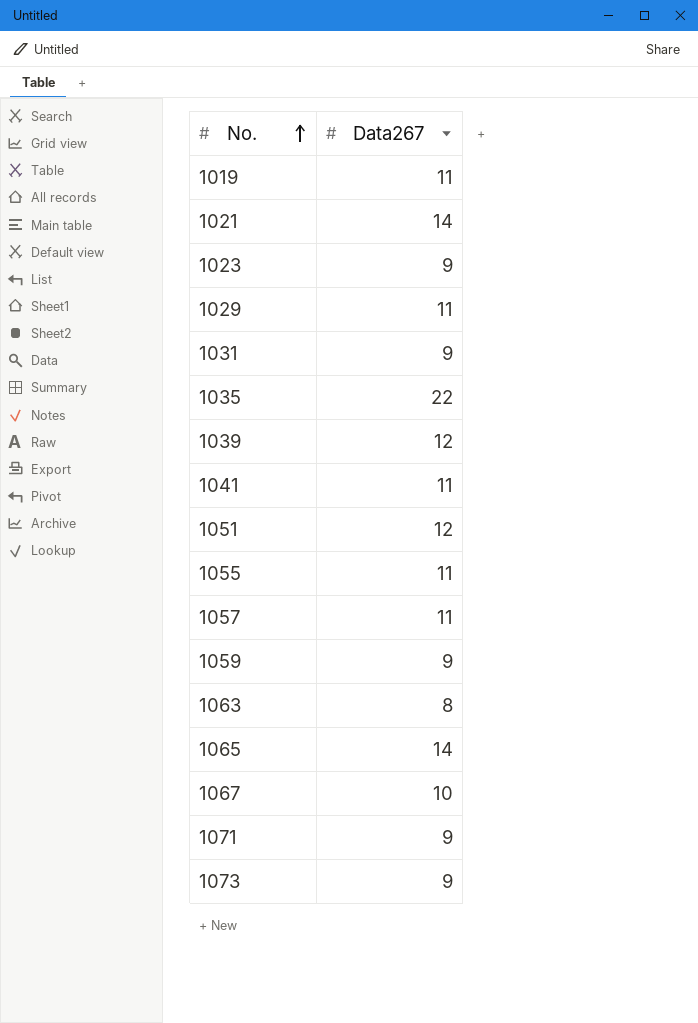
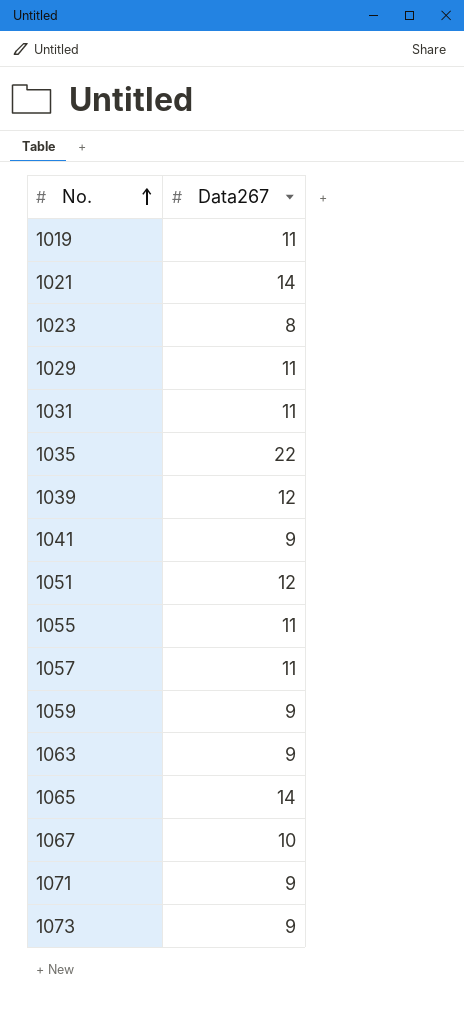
1023 | Data267: 9 -> 8
1031 | Data267: 9 -> 11
1041 | Data267: 11 -> 9
1063 | Data267: 8 -> 9

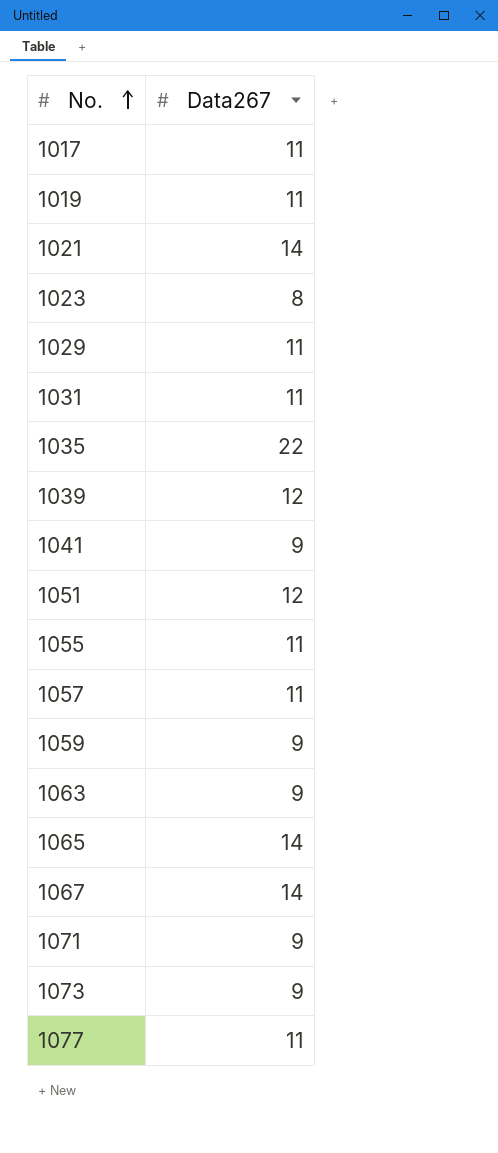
row 1017: none -> 11
1067 | Data267: 10 -> 14
row 1077: none -> 11

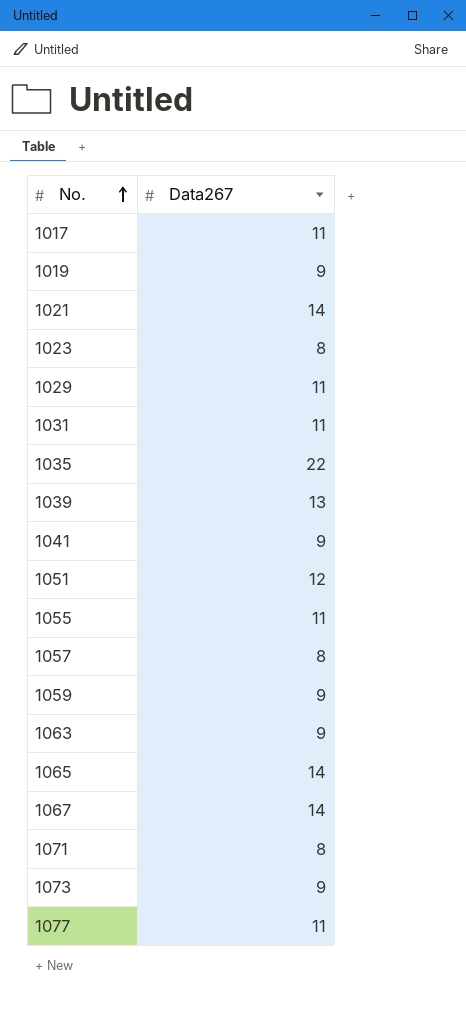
1019 | Data267: 11 -> 9
1039 | Data267: 12 -> 13
1057 | Data267: 11 -> 8
1071 | Data267: 9 -> 8

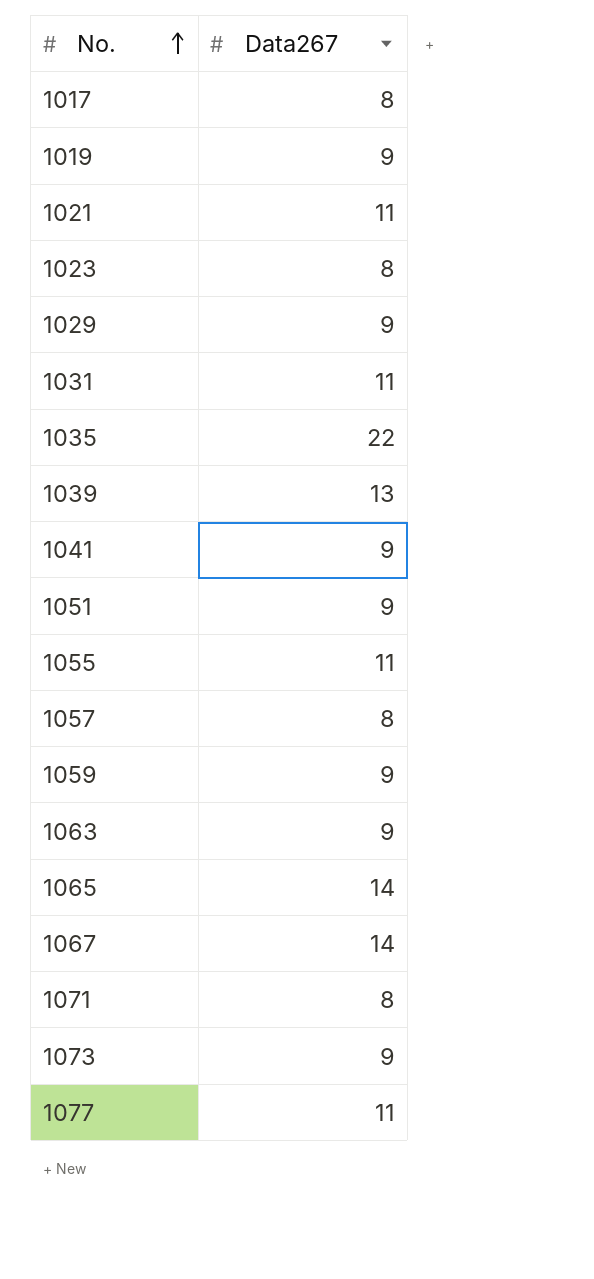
1017 | Data267: 11 -> 8
1021 | Data267: 14 -> 11
1029 | Data267: 11 -> 9
1051 | Data267: 12 -> 9

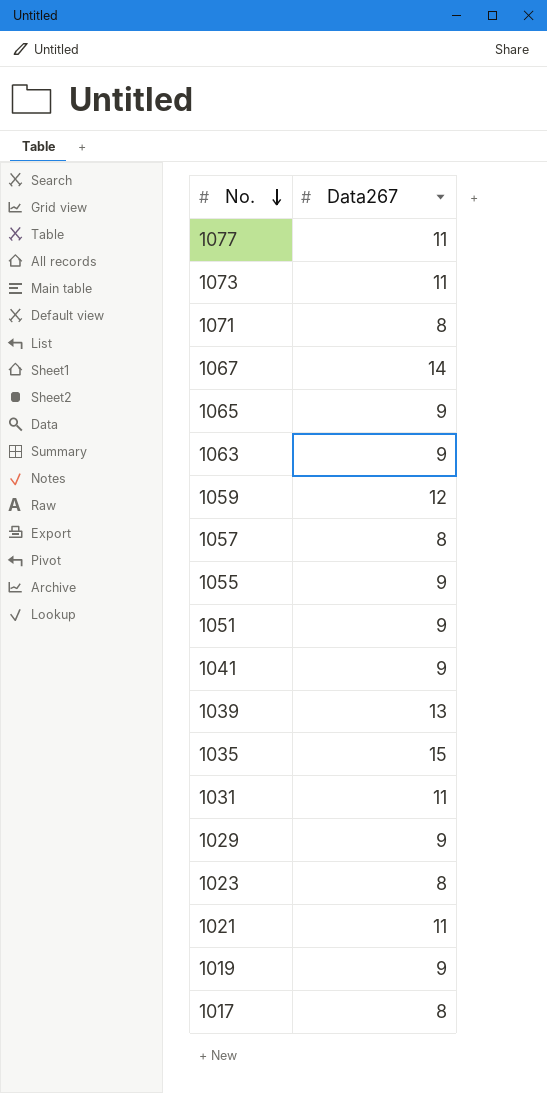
row order: No. ascending -> No. descending
1073 | Data267: 9 -> 11
1065 | Data267: 14 -> 9
1059 | Data267: 9 -> 12
1055 | Data267: 11 -> 9
1035 | Data267: 22 -> 15

